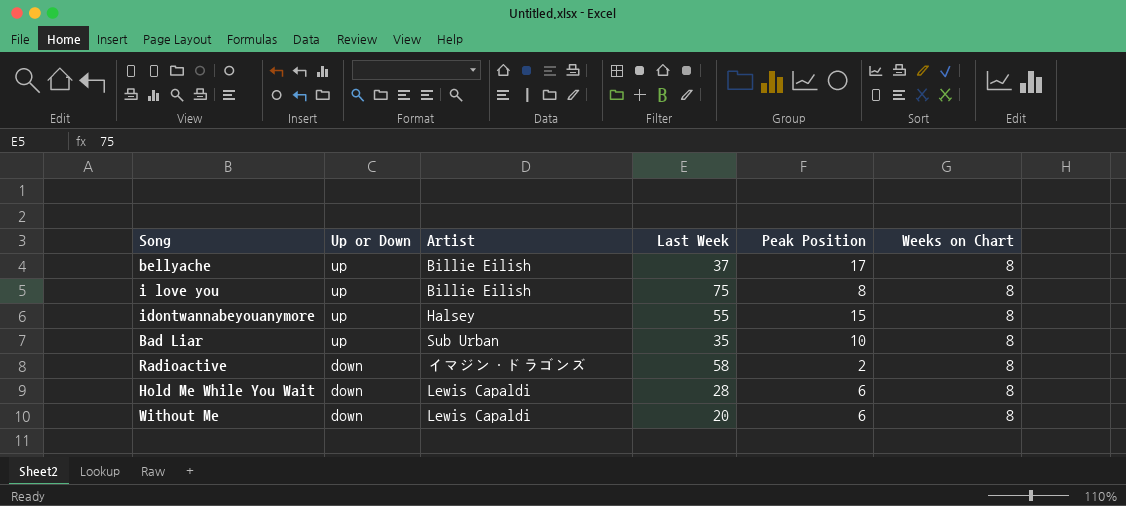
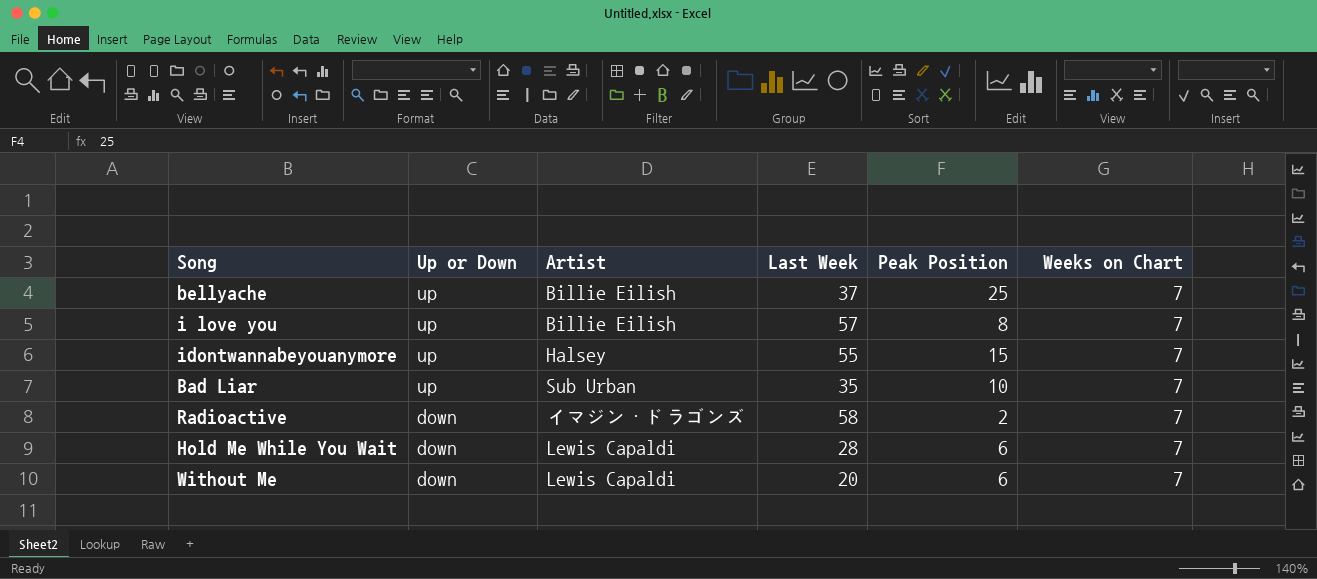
bellyache | Peak Position: 17 -> 25
bellyache | Weeks on Chart: 8 -> 7
i love you | Last Week: 75 -> 57
i love you | Weeks on Chart: 8 -> 7
idontwannabeyouanymore | Weeks on Chart: 8 -> 7
Bad Liar | Weeks on Chart: 8 -> 7
Radioactive | Weeks on Chart: 8 -> 7
Hold Me While You Wait | Weeks on Chart: 8 -> 7
Without Me | Weeks on Chart: 8 -> 7

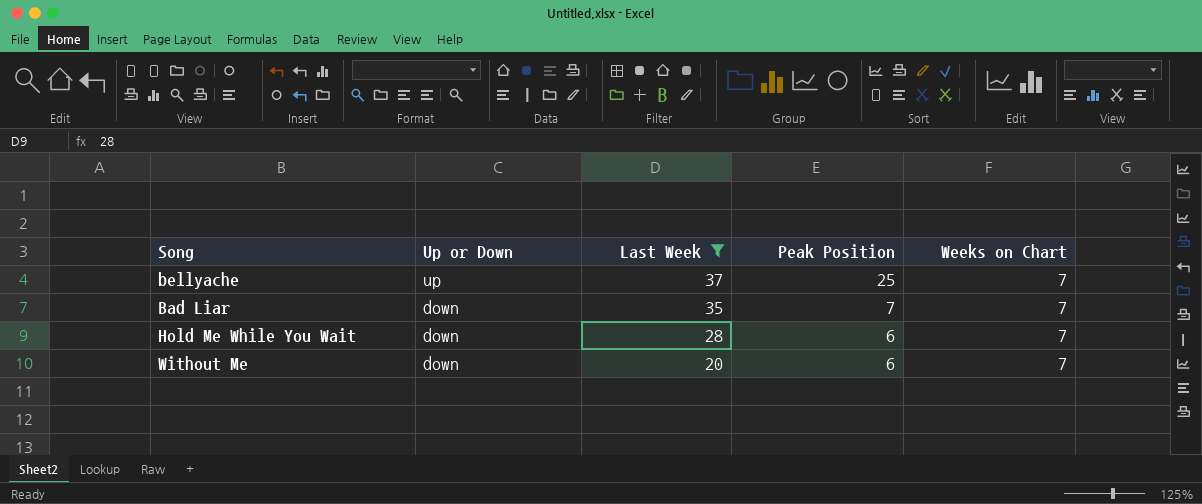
filter: none -> Last Week <= 37
column Artist | position: 3 -> none
Bad Liar | Up or Down: up -> down
Bad Liar | Peak Position: 10 -> 7

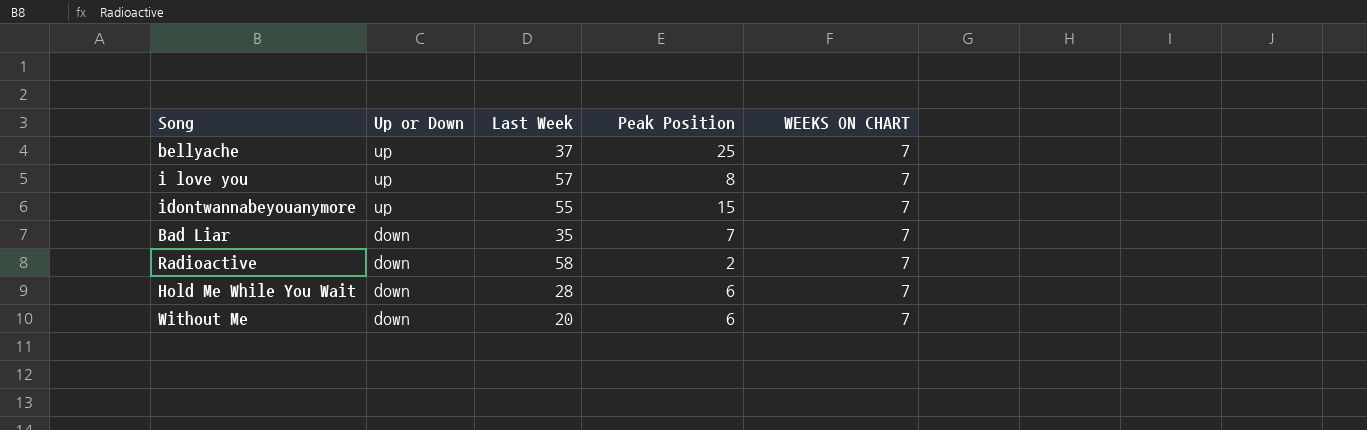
filter: Last Week <= 37 -> none
column name: Weeks on Chart -> WEEKS ON CHART

